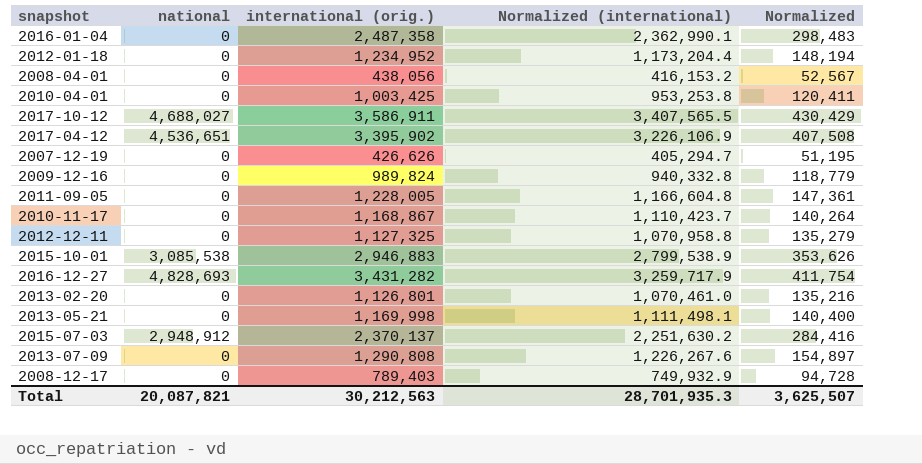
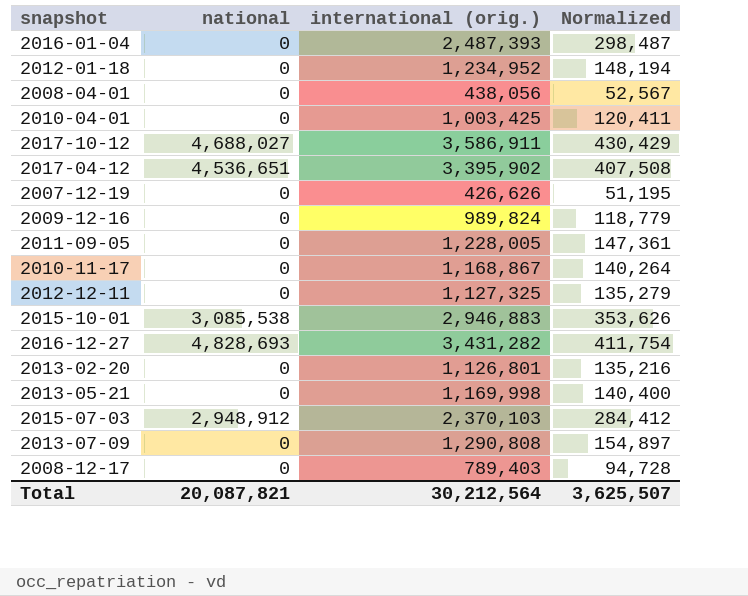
column Normalized (international) | formula: [international (orig.)] * 0.95 -> none
2016-01-04 | international (orig.): 2,487,358 -> 2,487,393
2016-01-04 | Normalized: 298,483 -> 298,487
2015-07-03 | international (orig.): 2,370,137 -> 2,370,103
2015-07-03 | Normalized: 284,416 -> 284,412
Total | international (orig.): 30,212,563 -> 30,212,564

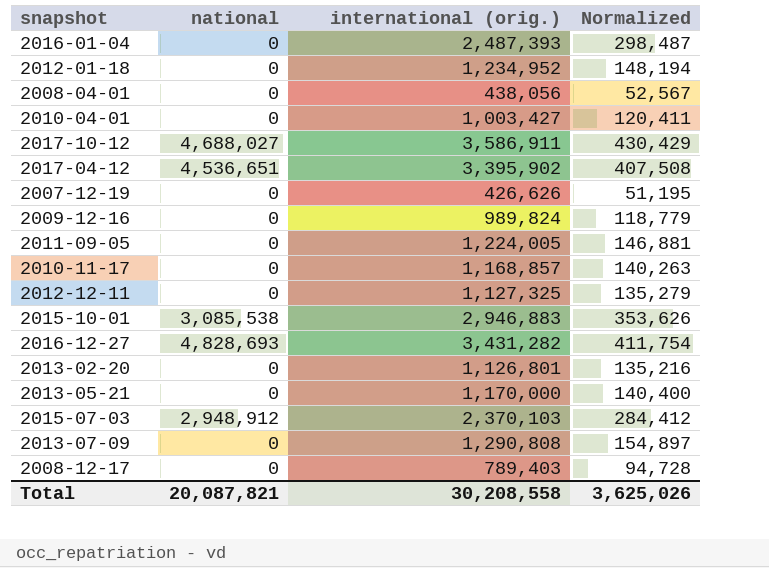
2010-04-01 | international (orig.): 1,003,425 -> 1,003,427
2011-09-05 | international (orig.): 1,228,005 -> 1,224,005
2011-09-05 | Normalized: 147,361 -> 146,881
2010-11-17 | international (orig.): 1,168,867 -> 1,168,857
2010-11-17 | Normalized: 140,264 -> 140,263
2013-05-21 | international (orig.): 1,169,998 -> 1,170,000
Total | international (orig.): 30,212,564 -> 30,208,558
Total | Normalized: 3,625,507 -> 3,625,026

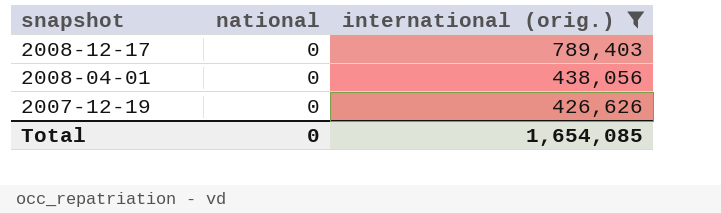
filter: none -> international (orig.) <= 789,403
row order: none -> snapshot descending
column Normalized | formula: [international (orig.)] * 0.12 -> none
Total | national: 20,087,821 -> 0
Total | international (orig.): 30,208,558 -> 1,654,085

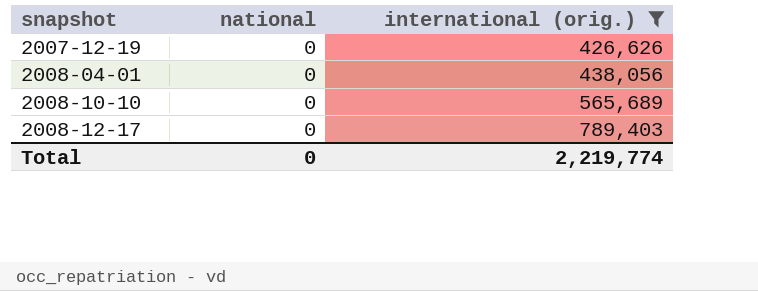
row order: snapshot descending -> snapshot ascending
row 2008-10-10: none -> 0 | 565,689
Total | international (orig.): 1,654,085 -> 2,219,774

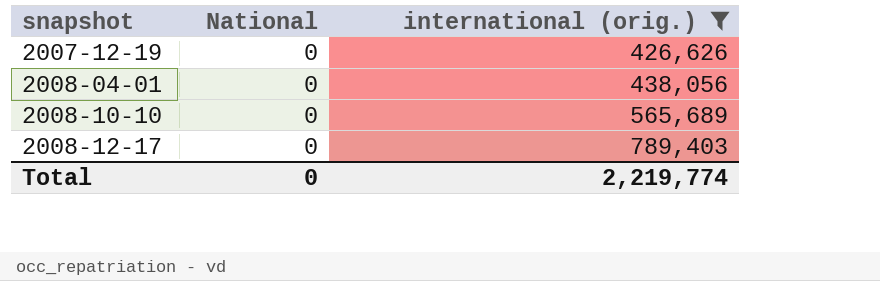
column name: national -> National

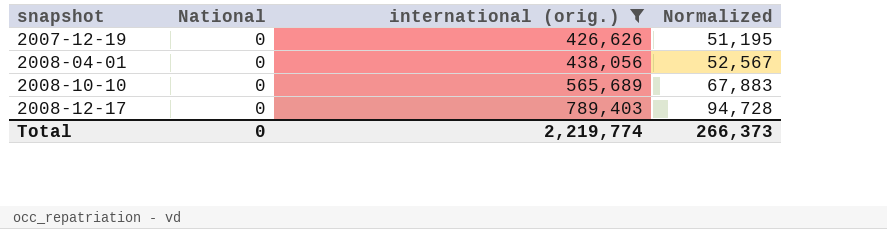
column Normalized | formula: none -> [international (orig.)] * 0.12

